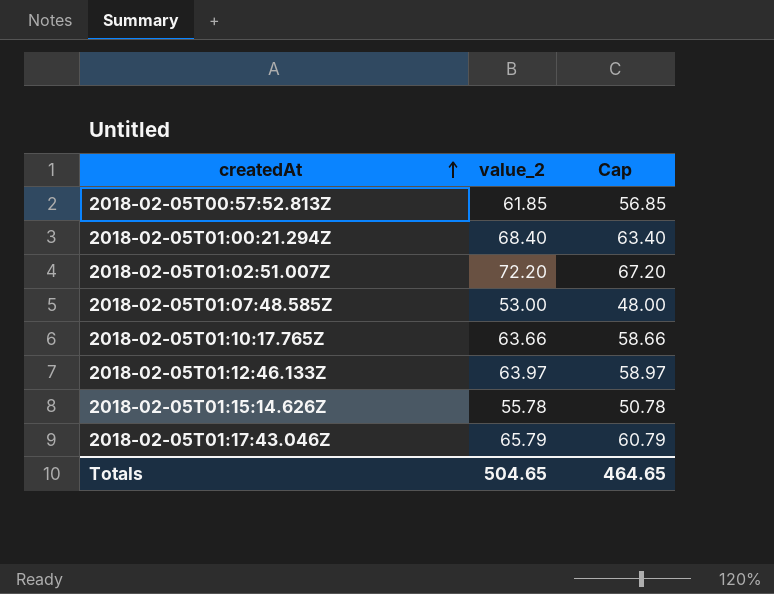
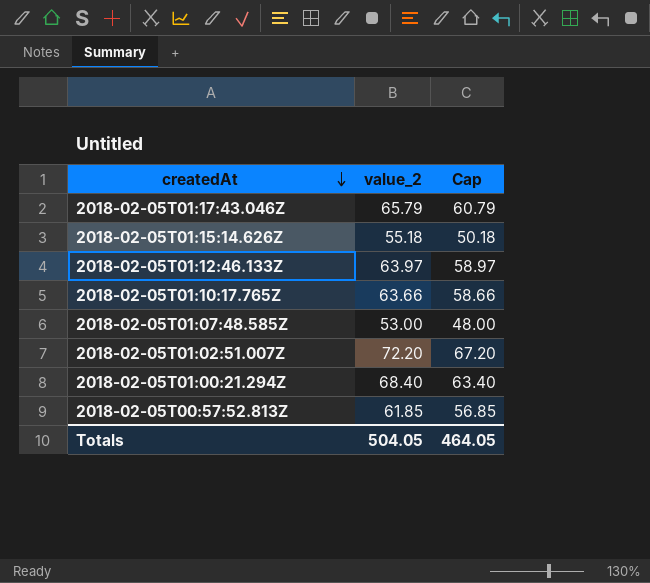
row order: createdAt ascending -> createdAt descending
2018-02-05T01:15:14.626Z | value_2: 55.78 -> 55.18
2018-02-05T01:15:14.626Z | Cap: 50.78 -> 50.18
Totals | value_2: 504.65 -> 504.05
Totals | Cap: 464.65 -> 464.05

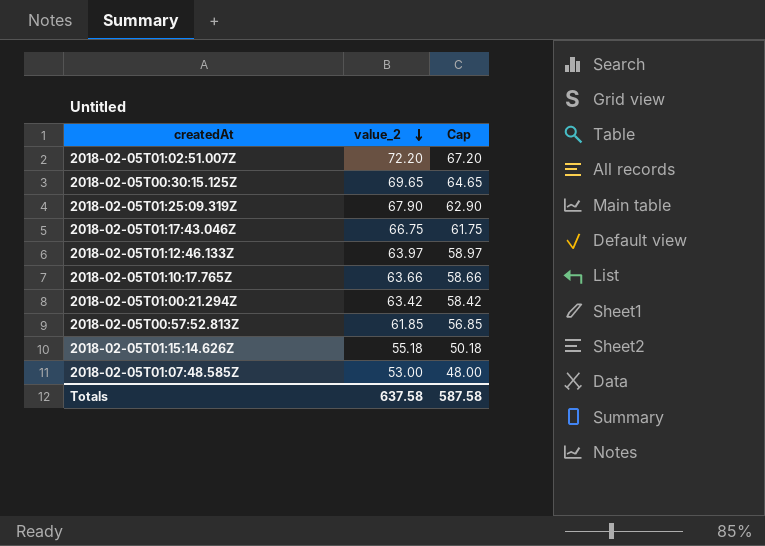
row order: createdAt descending -> value_2 descending
row 2018-02-05T00:30:15.125Z: none -> 69.65 | 64.65
row 2018-02-05T01:25:09.319Z: none -> 67.90 | 62.90
2018-02-05T01:17:43.046Z | value_2: 65.79 -> 66.75
2018-02-05T01:17:43.046Z | Cap: 60.79 -> 61.75
2018-02-05T01:00:21.294Z | value_2: 68.40 -> 63.42
2018-02-05T01:00:21.294Z | Cap: 63.40 -> 58.42
Totals | value_2: 504.05 -> 637.58
Totals | Cap: 464.05 -> 587.58

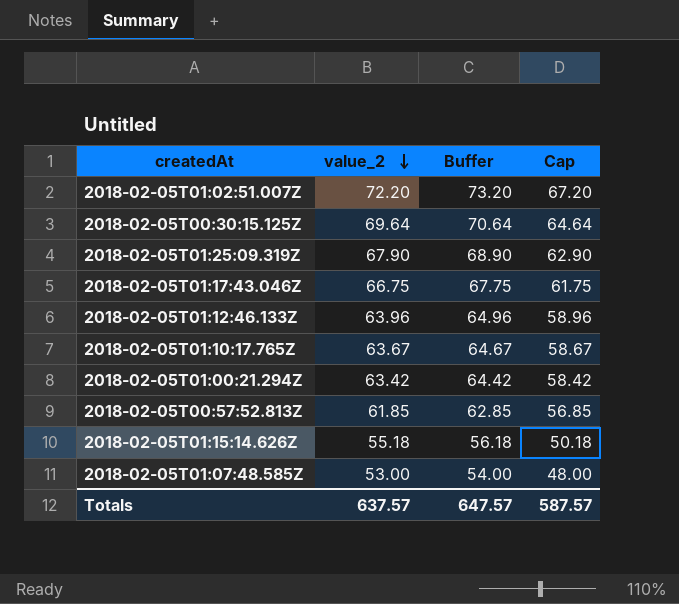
column Buffer | formula: none -> [value_2] + 1
2018-02-05T00:30:15.125Z | value_2: 69.65 -> 69.64
2018-02-05T00:30:15.125Z | Cap: 64.65 -> 64.64
2018-02-05T01:12:46.133Z | value_2: 63.97 -> 63.96
2018-02-05T01:12:46.133Z | Cap: 58.97 -> 58.96
2018-02-05T01:10:17.765Z | value_2: 63.66 -> 63.67
2018-02-05T01:10:17.765Z | Cap: 58.66 -> 58.67
Totals | value_2: 637.58 -> 637.57
Totals | Cap: 587.58 -> 587.57

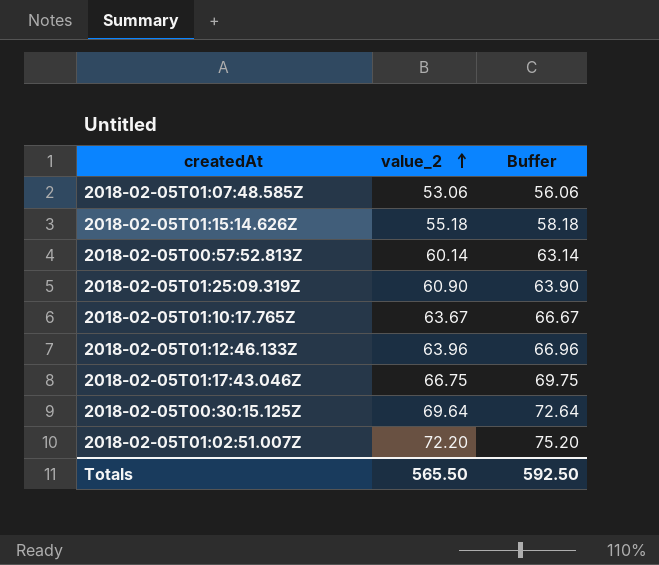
row order: value_2 descending -> value_2 ascending
column Cap | formula: [value_2] - 5 -> none
column Buffer | formula: [value_2] + 1 -> [value_2] + 3
row 2018-02-05T01:00:21.294Z: 63.42 | 64.42 | 58.42 -> none
2018-02-05T01:07:48.585Z | value_2: 53.00 -> 53.06
2018-02-05T00:57:52.813Z | value_2: 61.85 -> 60.14
2018-02-05T01:25:09.319Z | value_2: 67.90 -> 60.90
Totals | value_2: 637.57 -> 565.50
Totals | Buffer: 647.57 -> 592.50

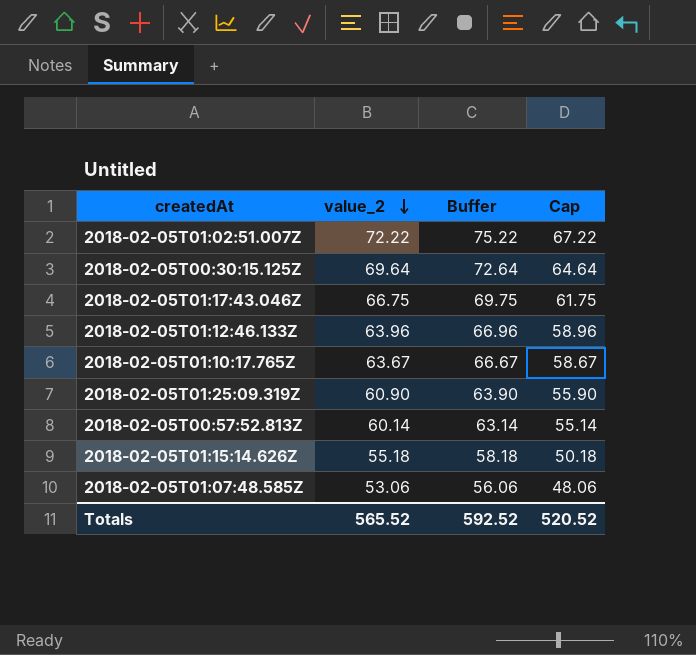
row order: value_2 ascending -> value_2 descending
column Cap | formula: none -> [value_2] - 5
2018-02-05T01:02:51.007Z | value_2: 72.20 -> 72.22
2018-02-05T01:02:51.007Z | Buffer: 75.20 -> 75.22
Totals | value_2: 565.50 -> 565.52
Totals | Buffer: 592.50 -> 592.52

